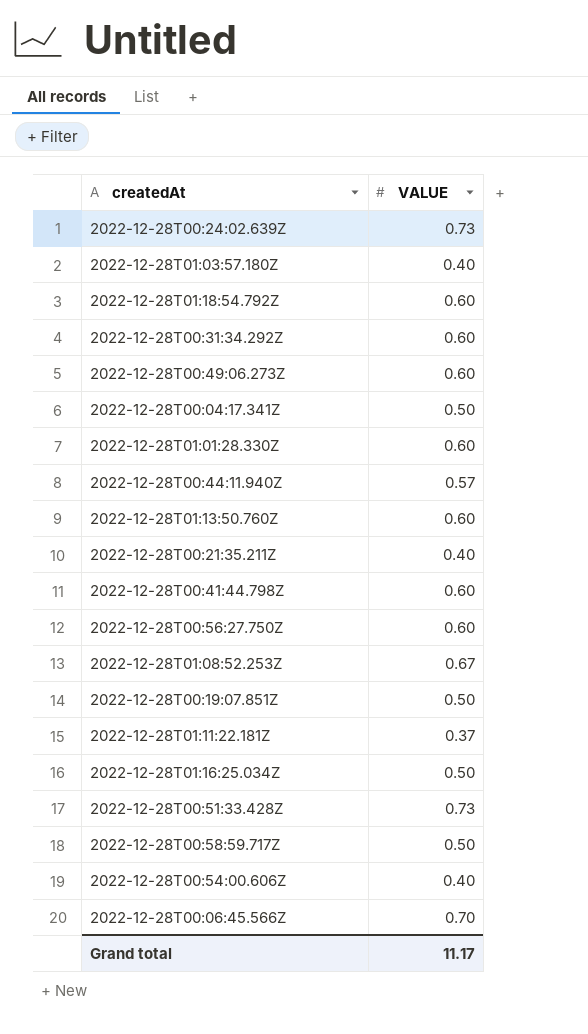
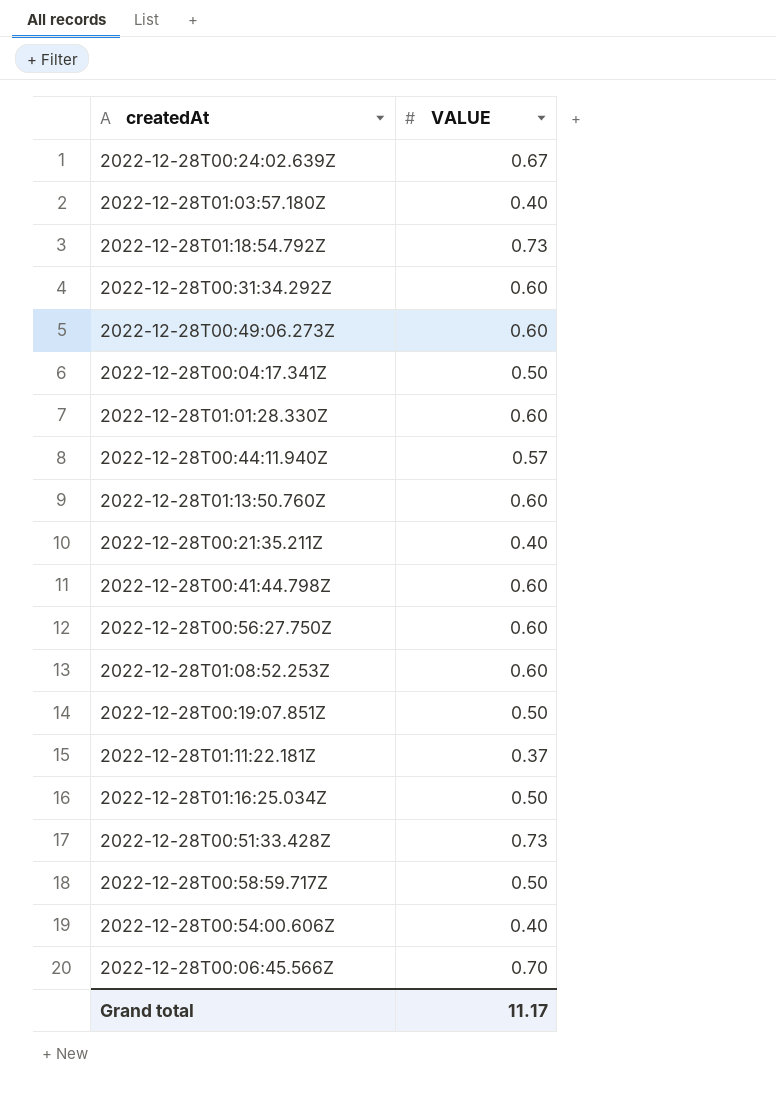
2022-12-28T00:24:02.639Z | VALUE: 0.73 -> 0.67
2022-12-28T01:18:54.792Z | VALUE: 0.60 -> 0.73
2022-12-28T01:08:52.253Z | VALUE: 0.67 -> 0.60

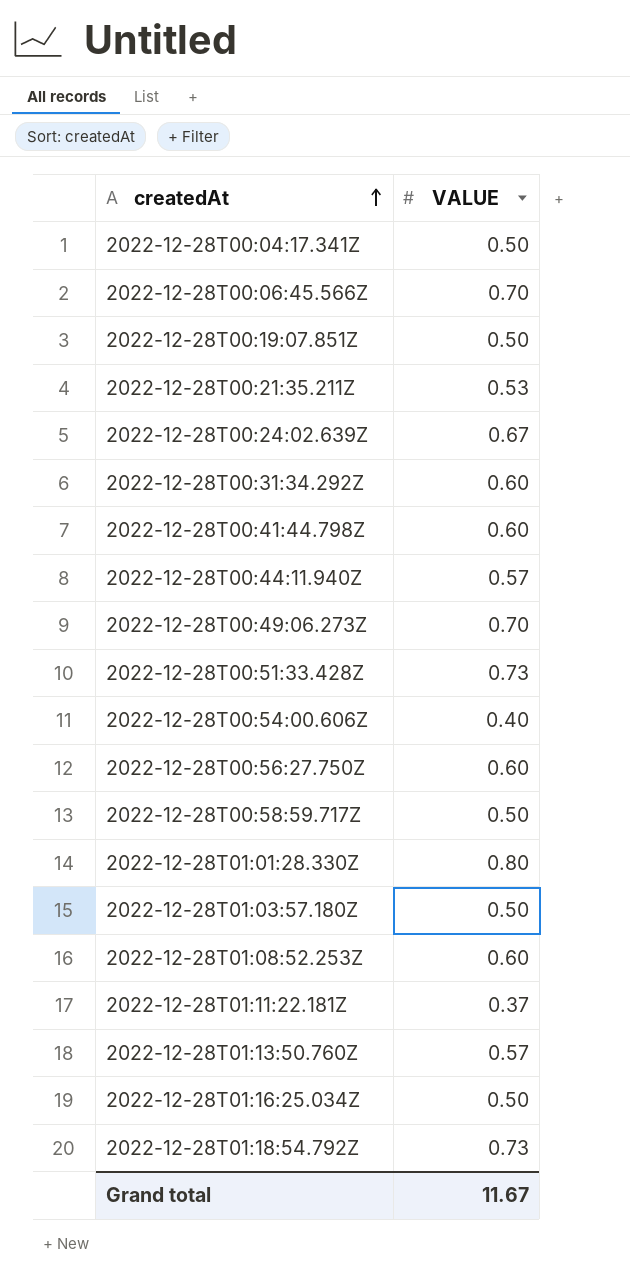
row order: none -> createdAt ascending
2022-12-28T00:21:35.211Z | VALUE: 0.40 -> 0.53
2022-12-28T00:49:06.273Z | VALUE: 0.60 -> 0.70
2022-12-28T01:01:28.330Z | VALUE: 0.60 -> 0.80
2022-12-28T01:03:57.180Z | VALUE: 0.40 -> 0.50
2022-12-28T01:13:50.760Z | VALUE: 0.60 -> 0.57
Grand total | VALUE: 11.17 -> 11.67

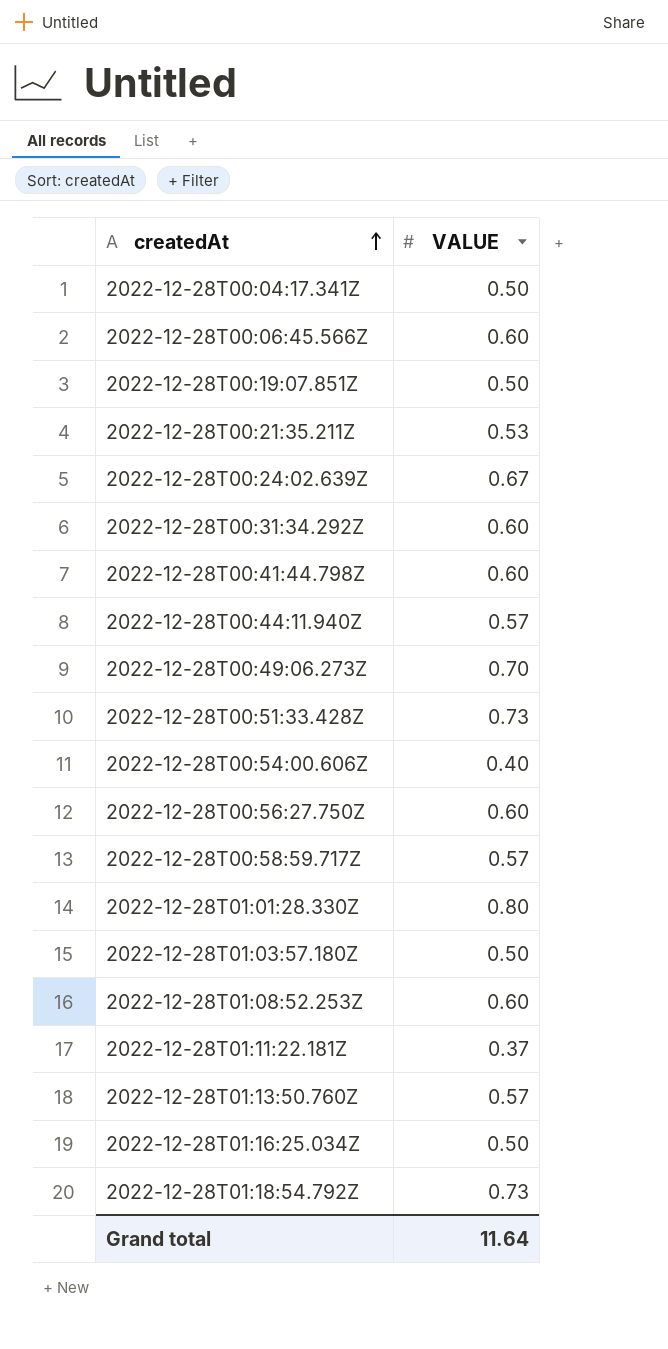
2022-12-28T00:06:45.566Z | VALUE: 0.70 -> 0.60
2022-12-28T00:58:59.717Z | VALUE: 0.50 -> 0.57
Grand total | VALUE: 11.67 -> 11.64

